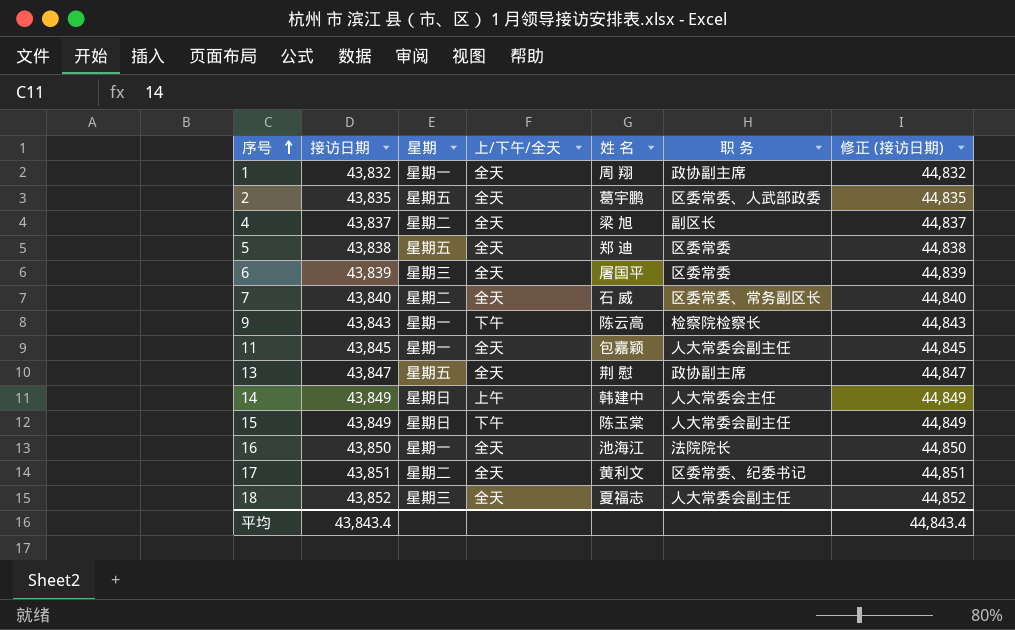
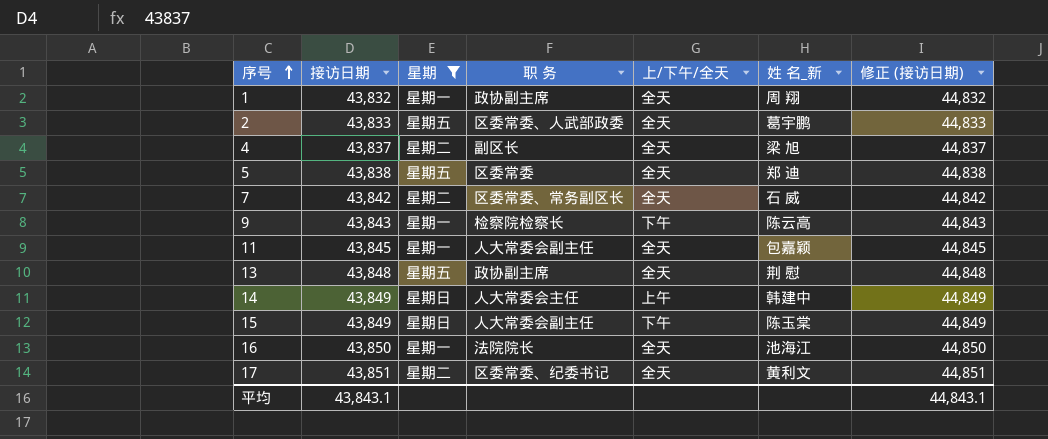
filter: none -> 星期 != 星期三
column 职 务 | position: 6 -> 4
column name: 姓 名 -> 姓 名_新
2 | 接访日期: 43,835 -> 43,833
2 | 修正 (接访日期): 44,835 -> 44,833
7 | 接访日期: 43,840 -> 43,842
7 | 修正 (接访日期): 44,840 -> 44,842
13 | 接访日期: 43,847 -> 43,848
13 | 修正 (接访日期): 44,847 -> 44,848
平均 | 接访日期: 43,843.4 -> 43,843.1
平均 | 修正 (接访日期): 44,843.4 -> 44,843.1

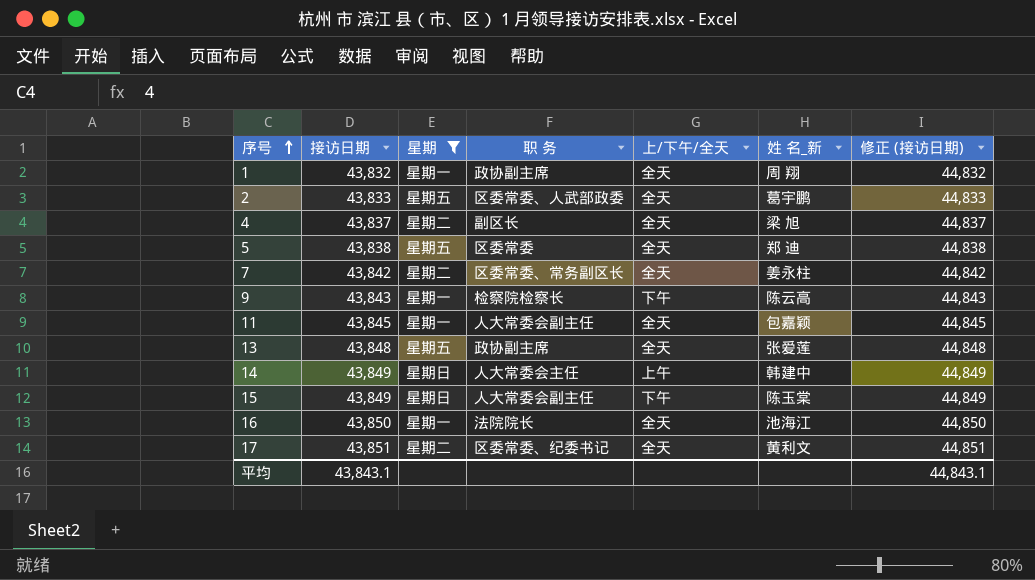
7 | 姓 名_新: 石 威 -> 姜永柱
13 | 姓 名_新: 荆 慰 -> 张爱莲

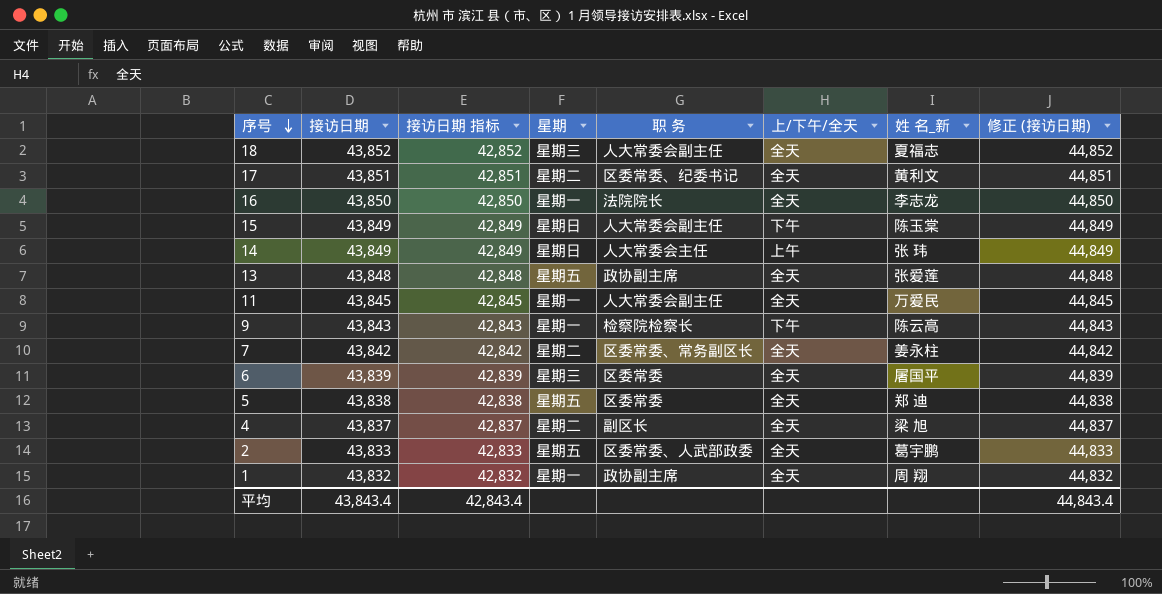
filter: 星期 != 星期三 -> none
row order: 序号 ascending -> 序号 descending
column 接访日期 指标 | formula: none -> [接访日期] - 1000
16 | 姓 名_新: 池海江 -> 李志龙
14 | 姓 名_新: 韩建中 -> 张 玮
11 | 姓 名_新: 包嘉颖 -> 万爱民
平均 | 接访日期: 43,843.1 -> 43,843.4
平均 | 修正 (接访日期): 44,843.1 -> 44,843.4

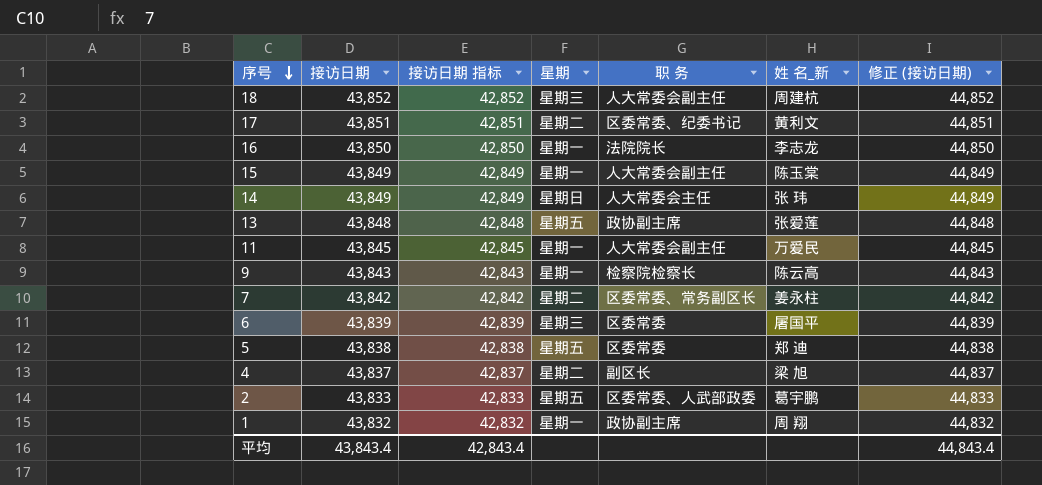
column 上/下午/全天 | position: 6 -> none
18 | 姓 名_新: 夏福志 -> 周建杭
15 | 星期: 星期日 -> 星期一

